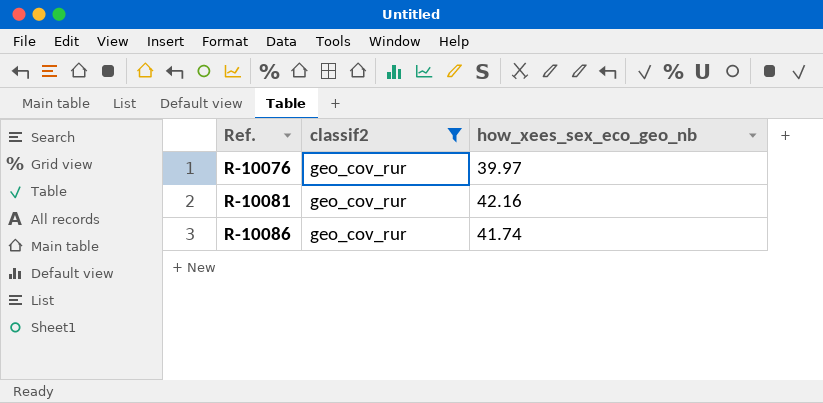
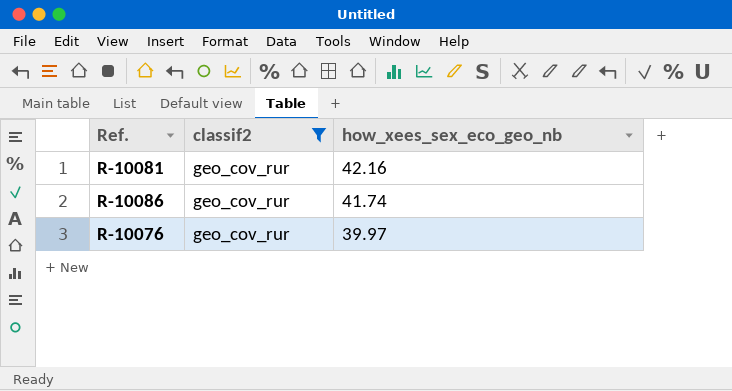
row order: Ref. ascending -> how_xees_sex_eco_geo_nb descending

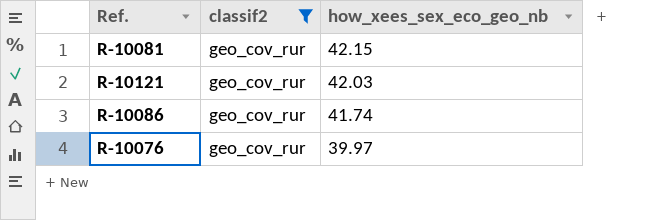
R-10081 | how_xees_sex_eco_geo_nb: 42.16 -> 42.15
row R-10121: none -> geo_cov_rur | 42.03

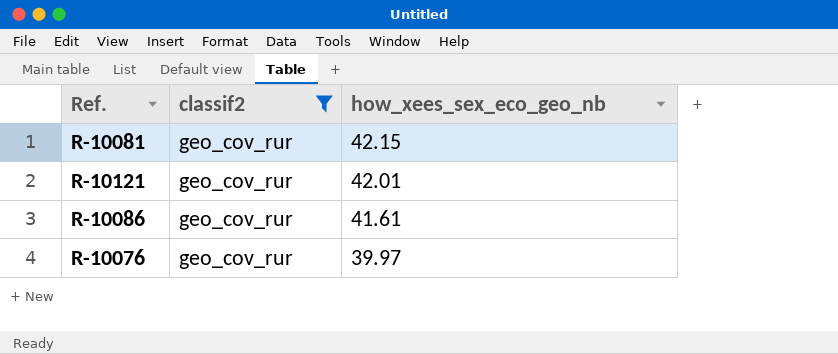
R-10121 | how_xees_sex_eco_geo_nb: 42.03 -> 42.01
R-10086 | how_xees_sex_eco_geo_nb: 41.74 -> 41.61

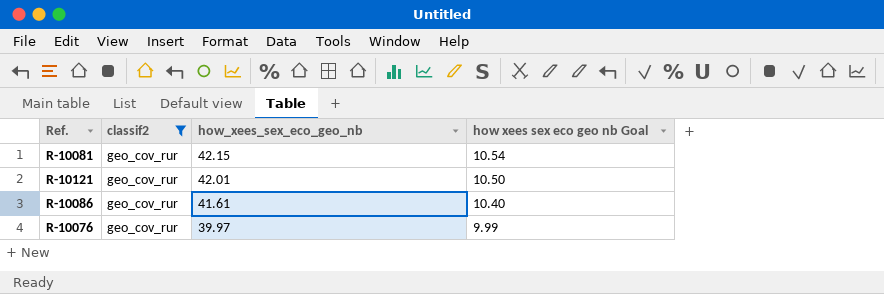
column how xees sex eco geo nb Goal | formula: none -> [how_xees_sex_eco_geo_nb] * 0.25

